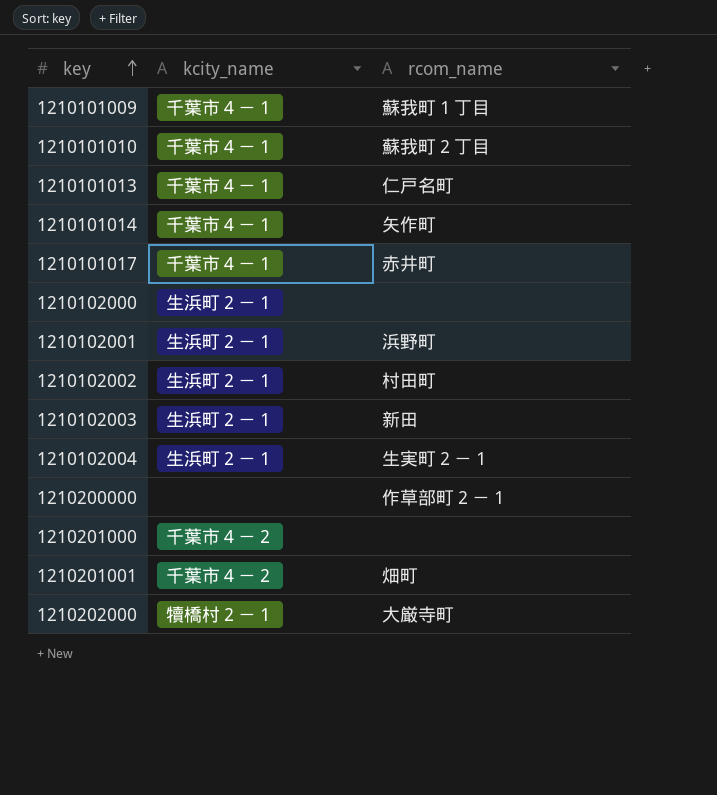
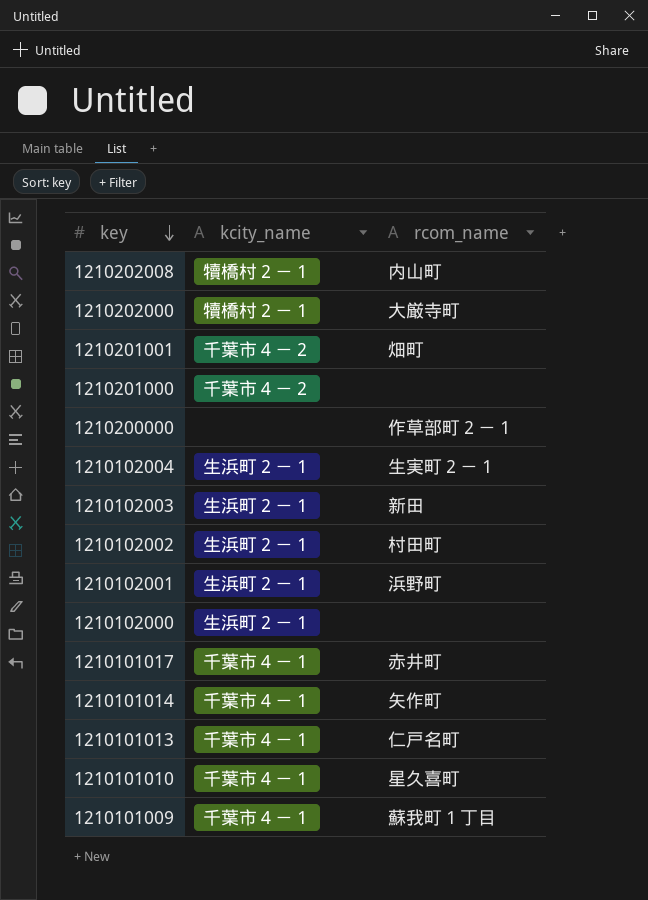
row order: key ascending -> key descending
row 1210202008: none -> 犢橋村２－１ | 内山町
1210101010 | rcom_name: 蘇我町２丁目 -> 星久喜町

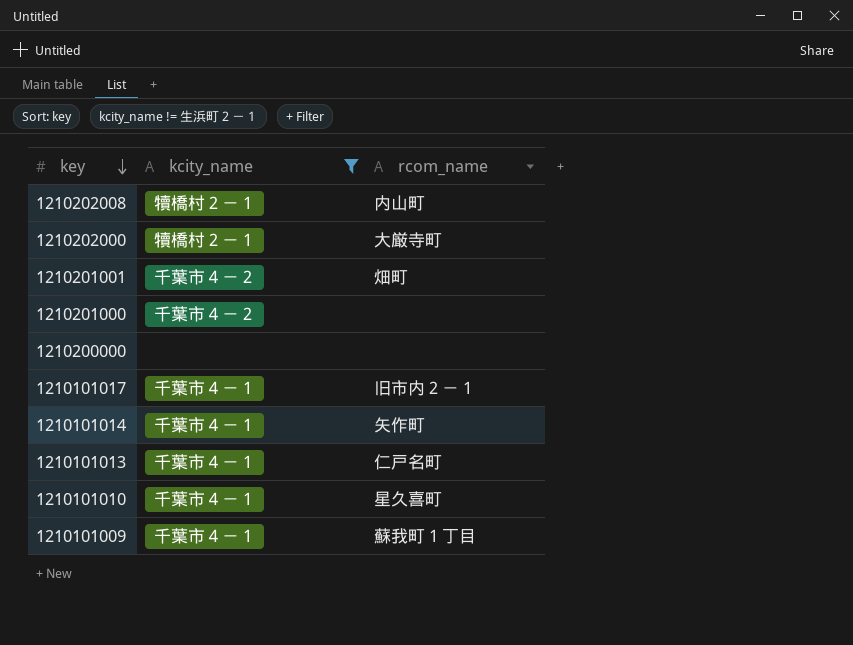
filter: none -> kcity_name != 生浜町２－１
1210200000 | rcom_name: 作草部町２－１ -> none
1210101017 | rcom_name: 赤井町 -> 旧市内２－１

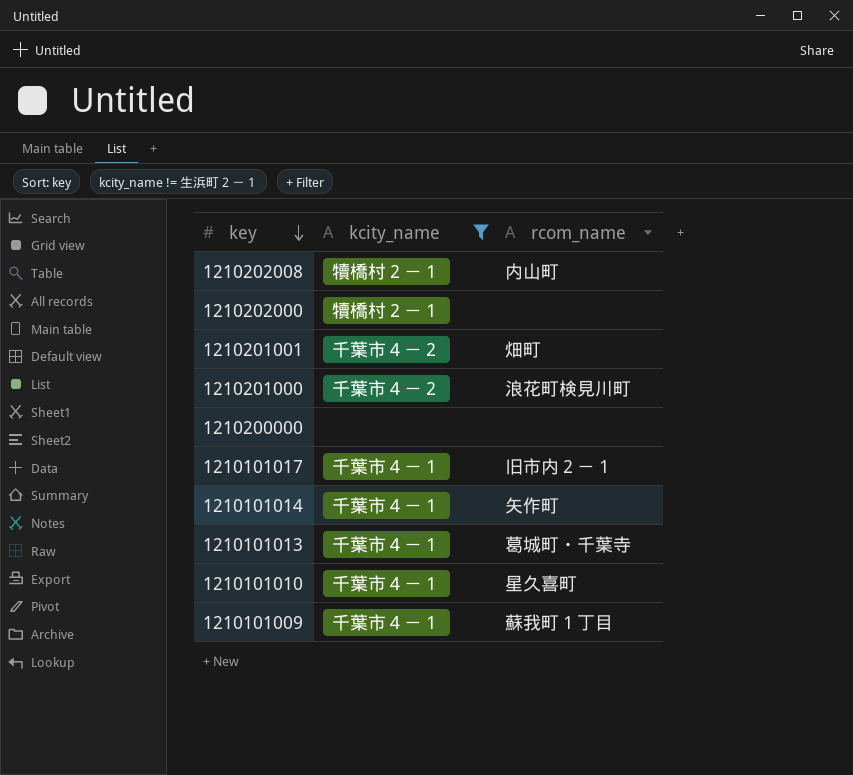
1210202000 | rcom_name: 大厳寺町 -> none
1210201000 | rcom_name: none -> 浪花町検見川町
1210101013 | rcom_name: 仁戸名町 -> 葛城町・千葉寺

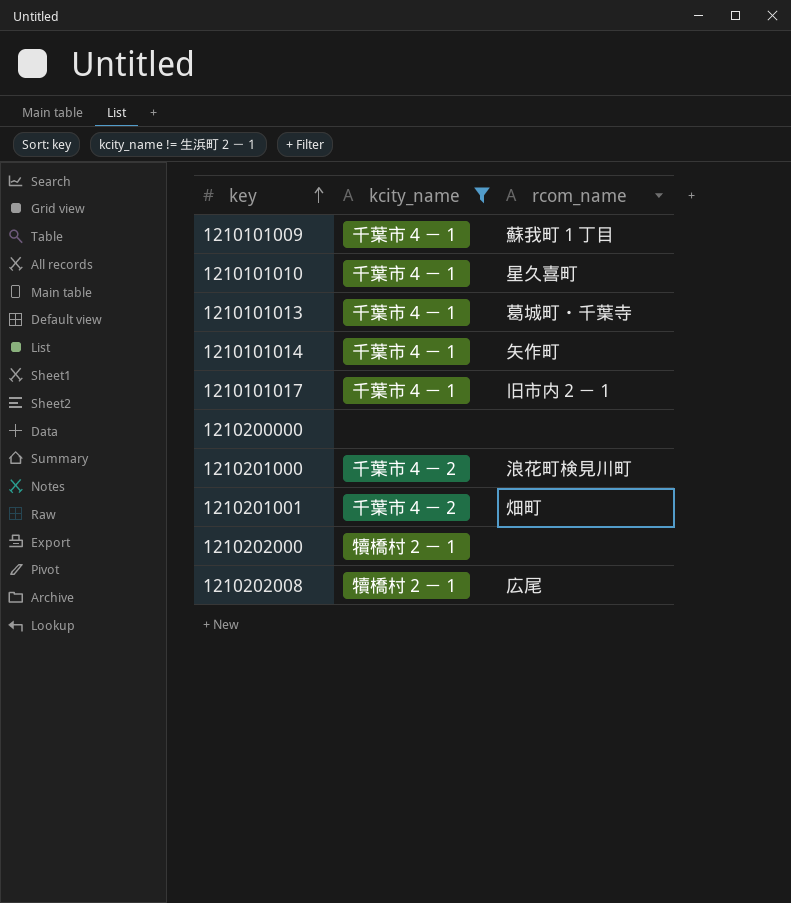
row order: key descending -> key ascending
1210202008 | rcom_name: 内山町 -> 広尾

